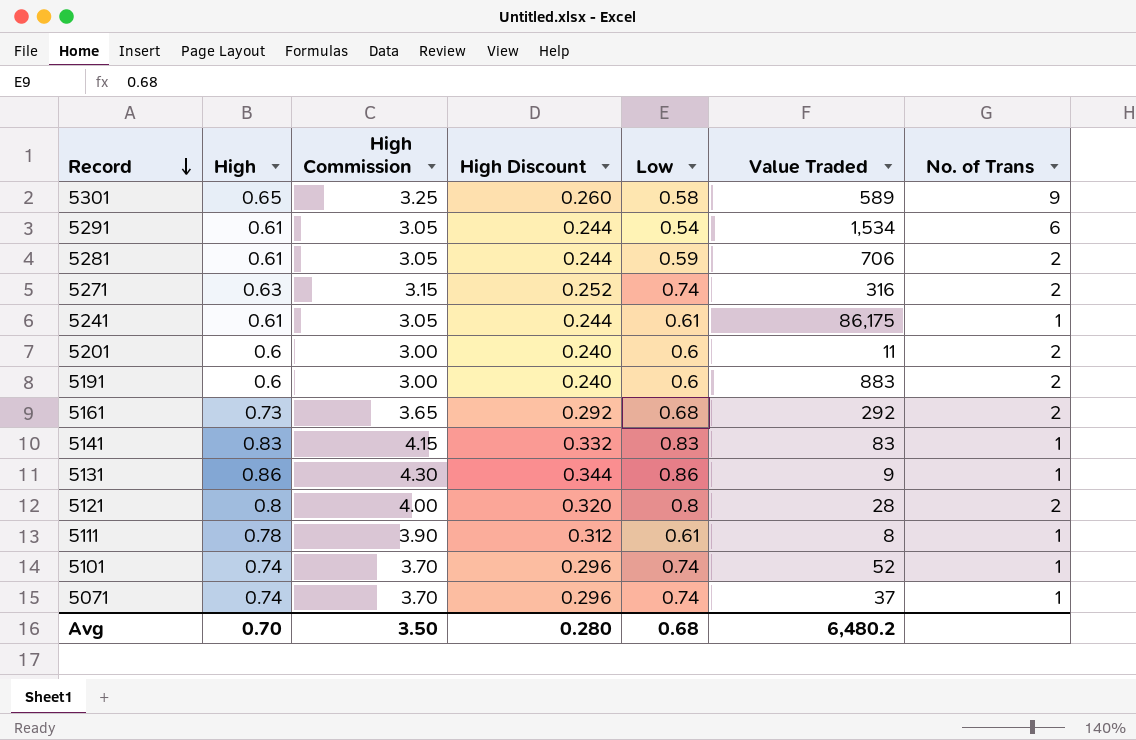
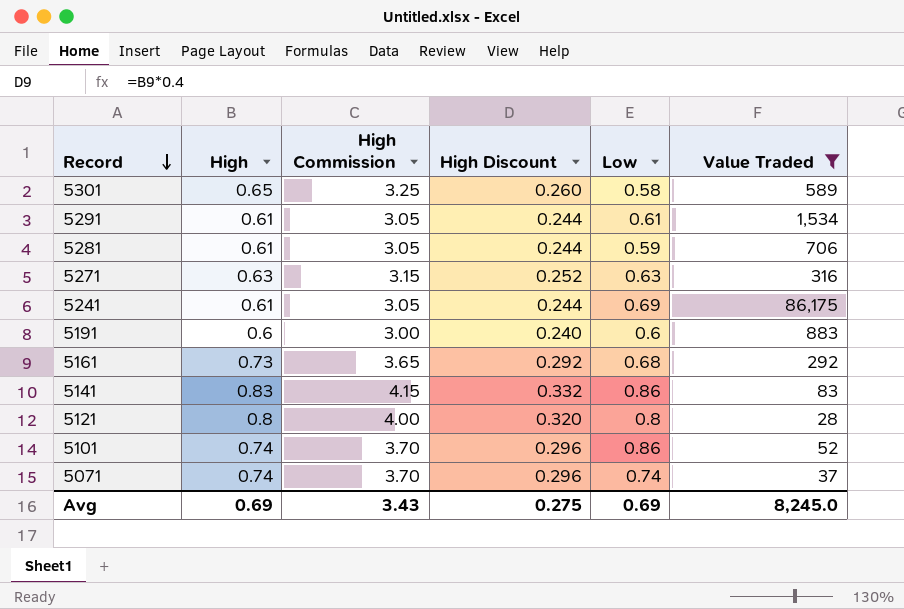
filter: none -> Value Traded >= 28
column No. of Trans | position: 7 -> none
5291 | Low: 0.54 -> 0.61
5271 | Low: 0.74 -> 0.63
5241 | Low: 0.61 -> 0.69
5141 | Low: 0.83 -> 0.86
5101 | Low: 0.74 -> 0.86
Avg | High: 0.70 -> 0.69
Avg | High Commission: 3.50 -> 3.43
Avg | High Discount: 0.280 -> 0.275
Avg | Low: 0.68 -> 0.69
Avg | Value Traded: 6,480.2 -> 8,245.0

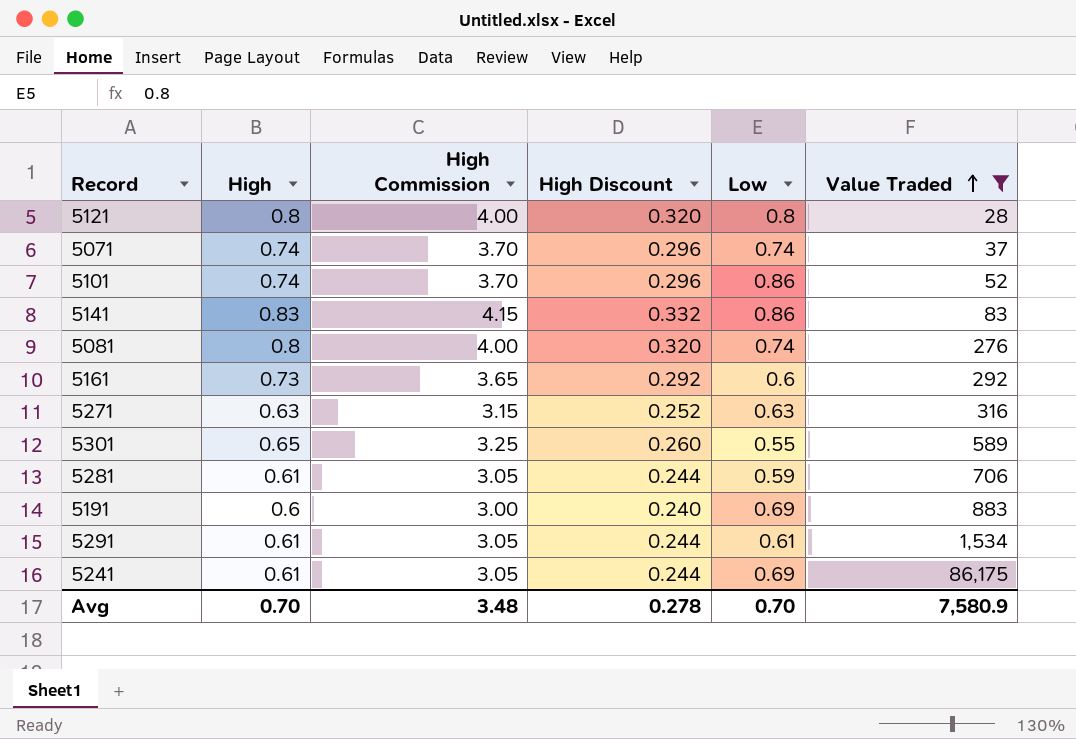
row order: Record descending -> Value Traded ascending
row 5081: none -> 0.8 | 4.00 | 0.320 | 0.74 | 276
5161 | Low: 0.68 -> 0.6
5301 | Low: 0.58 -> 0.55
5191 | Low: 0.6 -> 0.69
Avg | High: 0.69 -> 0.70
Avg | High Commission: 3.43 -> 3.48
Avg | High Discount: 0.275 -> 0.278
Avg | Low: 0.69 -> 0.70
Avg | Value Traded: 8,245.0 -> 7,580.9

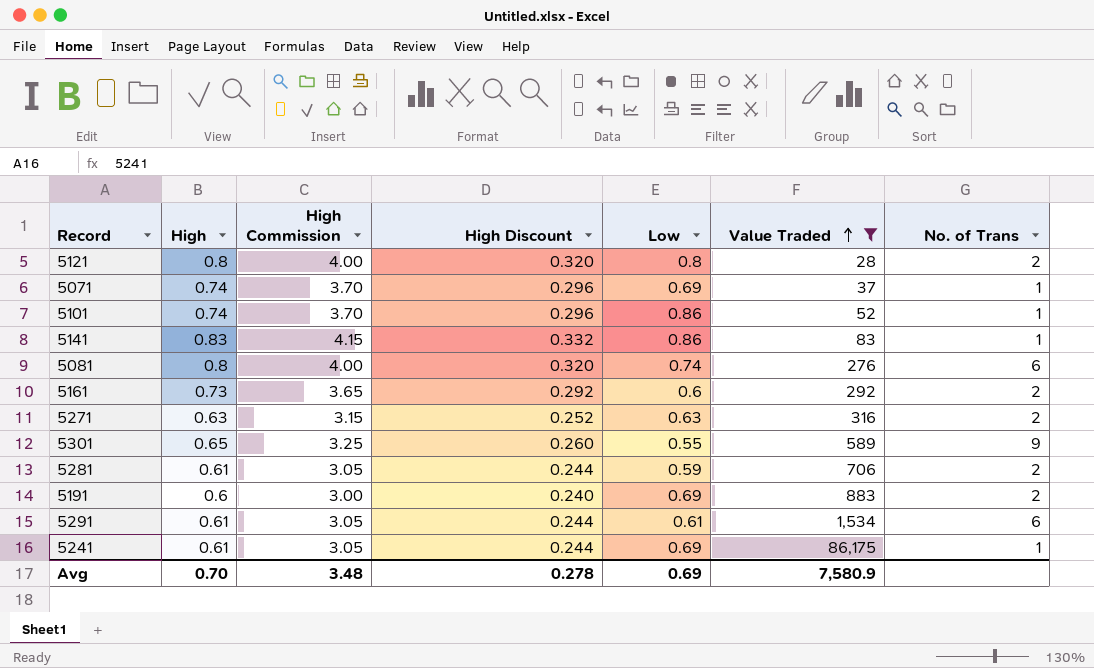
column No. of Trans | position: none -> 7
5071 | Low: 0.74 -> 0.69
Avg | Low: 0.70 -> 0.69

